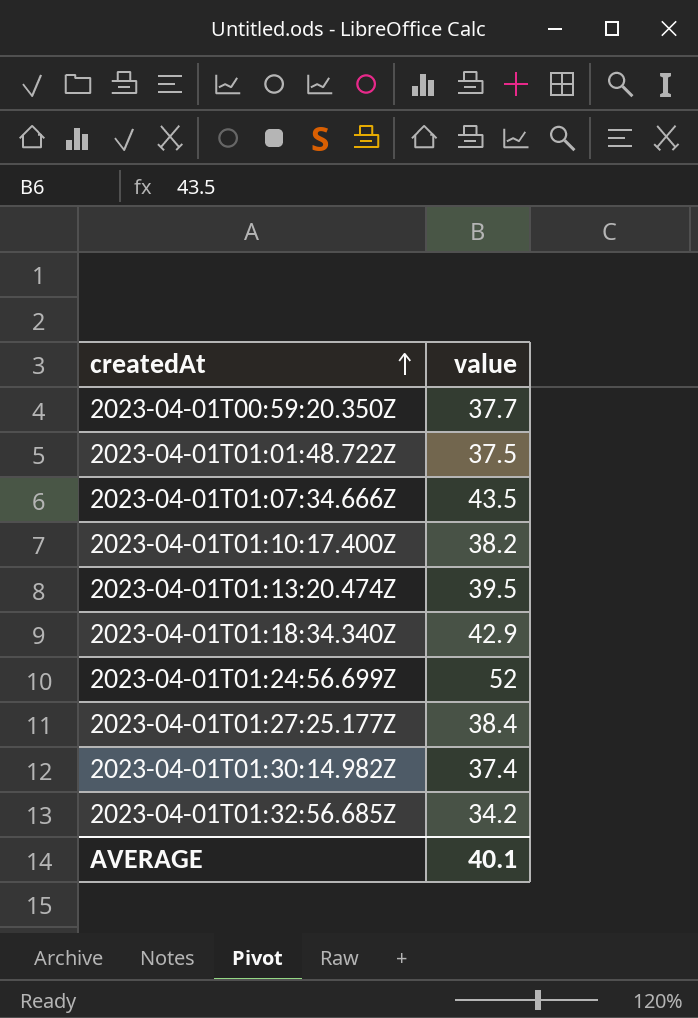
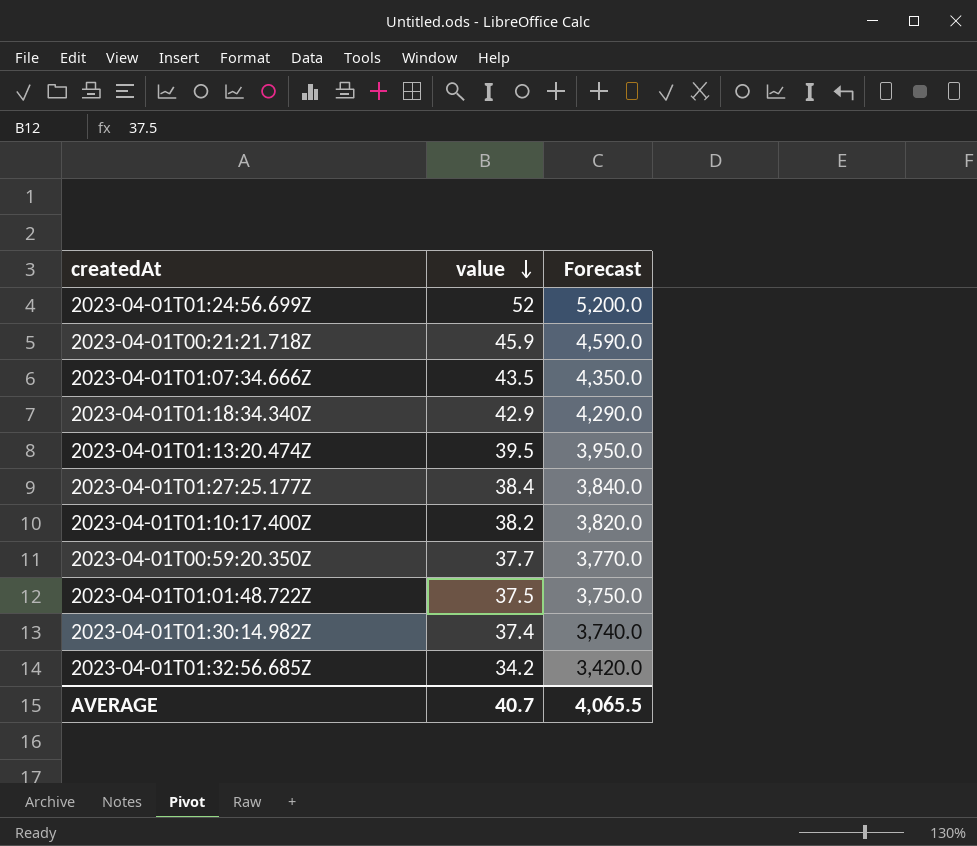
row order: createdAt ascending -> value descending
column Forecast | formula: none -> [value] * 100
row 2023-04-01T00:21:21.718Z: none -> 45.9 | 4,590.0
AVERAGE | value: 40.1 -> 40.7

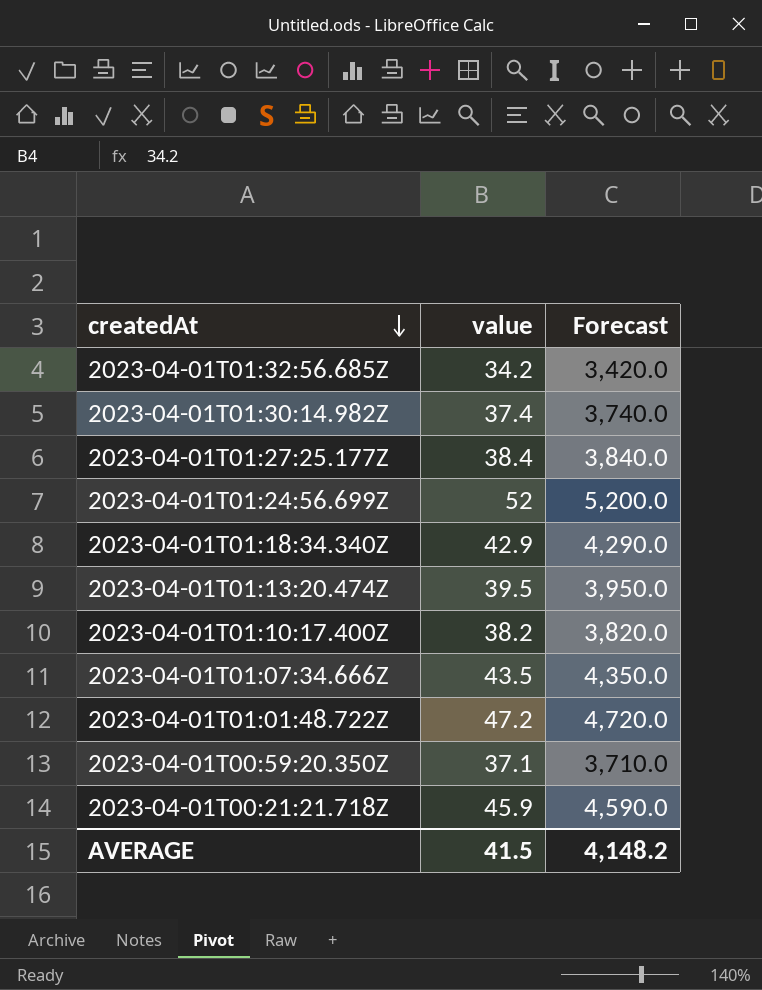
row order: value descending -> createdAt descending
2023-04-01T01:01:48.722Z | value: 37.5 -> 47.2
2023-04-01T01:01:48.722Z | Forecast: 3,750.0 -> 4,720.0
2023-04-01T00:59:20.350Z | value: 37.7 -> 37.1
2023-04-01T00:59:20.350Z | Forecast: 3,770.0 -> 3,710.0
AVERAGE | value: 40.7 -> 41.5
AVERAGE | Forecast: 4,065.5 -> 4,148.2

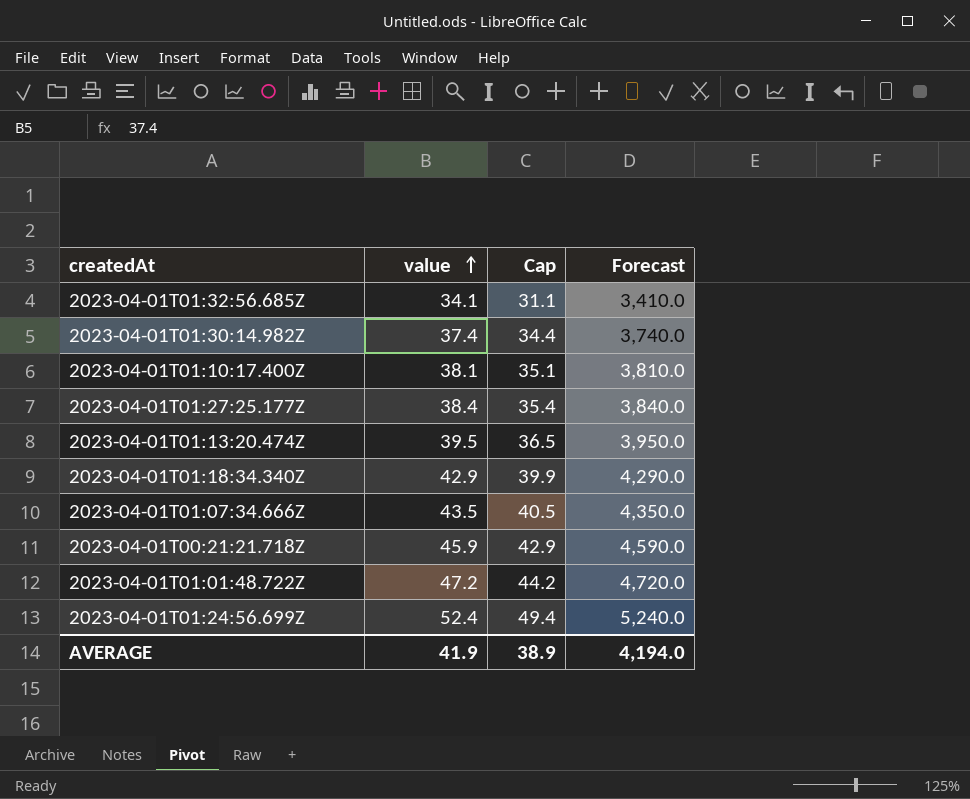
row order: createdAt descending -> value ascending
column Cap | formula: none -> [value] - 3
row 2023-04-01T00:59:20.350Z: 37.1 | 3,710.0 -> none
2023-04-01T01:32:56.685Z | value: 34.2 -> 34.1
2023-04-01T01:32:56.685Z | Forecast: 3,420.0 -> 3,410.0
2023-04-01T01:10:17.400Z | value: 38.2 -> 38.1
2023-04-01T01:10:17.400Z | Forecast: 3,820.0 -> 3,810.0
2023-04-01T01:24:56.699Z | value: 52 -> 52.4
2023-04-01T01:24:56.699Z | Forecast: 5,200.0 -> 5,240.0
AVERAGE | value: 41.5 -> 41.9
AVERAGE | Forecast: 4,148.2 -> 4,194.0

